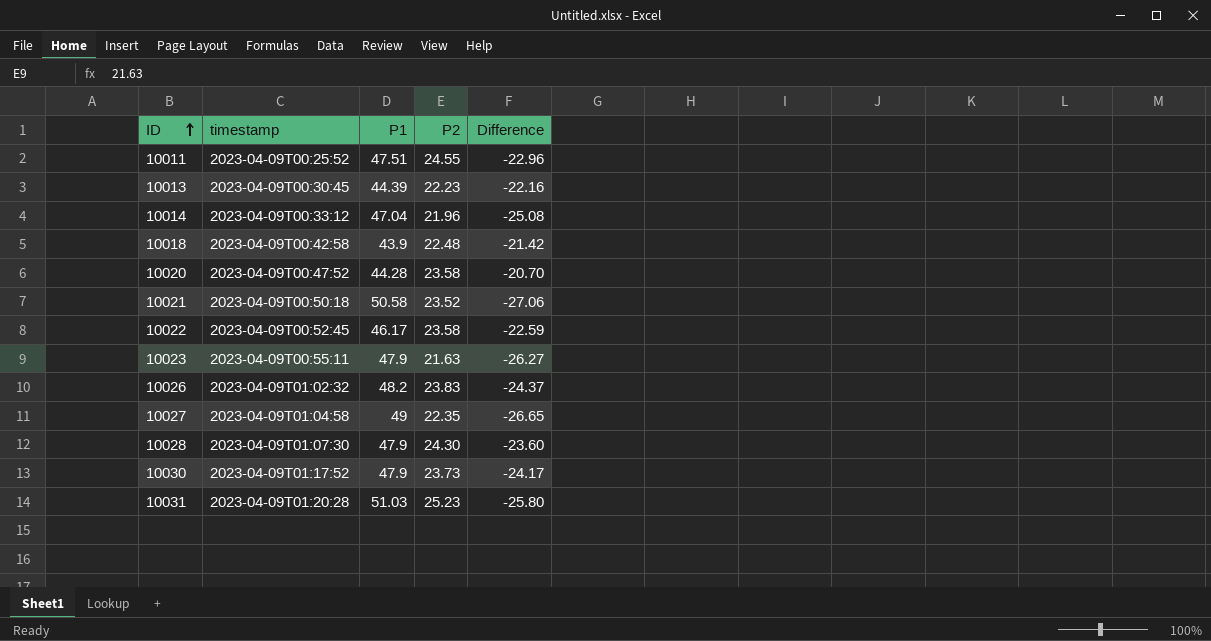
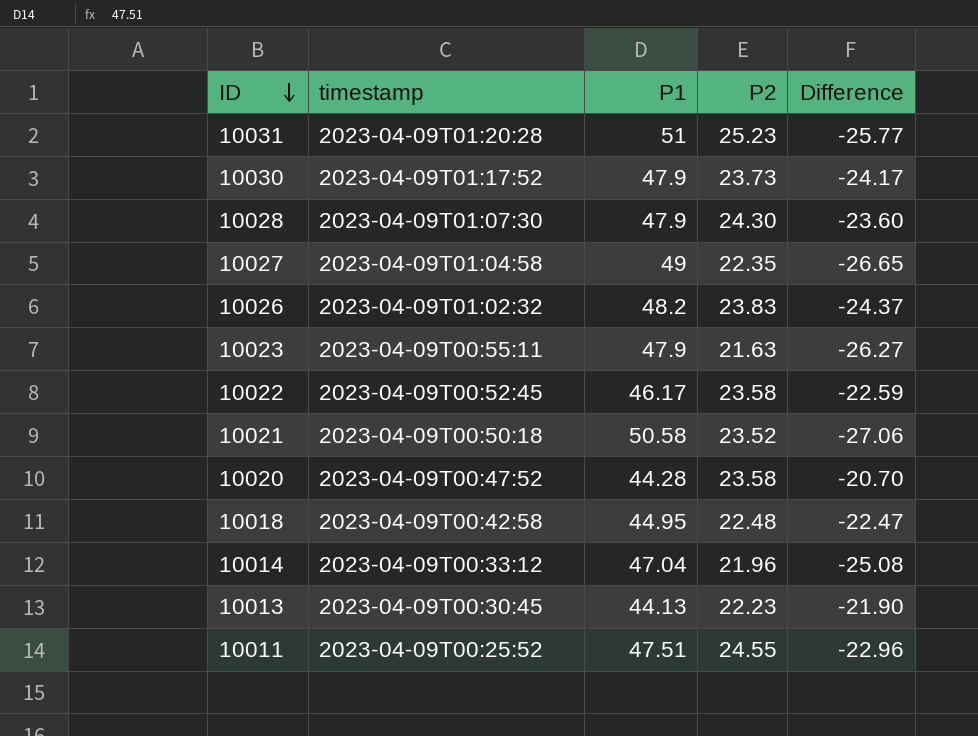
row order: ID ascending -> ID descending
10031 | P1: 51.03 -> 51
10031 | Difference: -25.80 -> -25.77
10018 | P1: 43.9 -> 44.95
10018 | Difference: -21.42 -> -22.47
10013 | P1: 44.39 -> 44.13
10013 | Difference: -22.16 -> -21.90

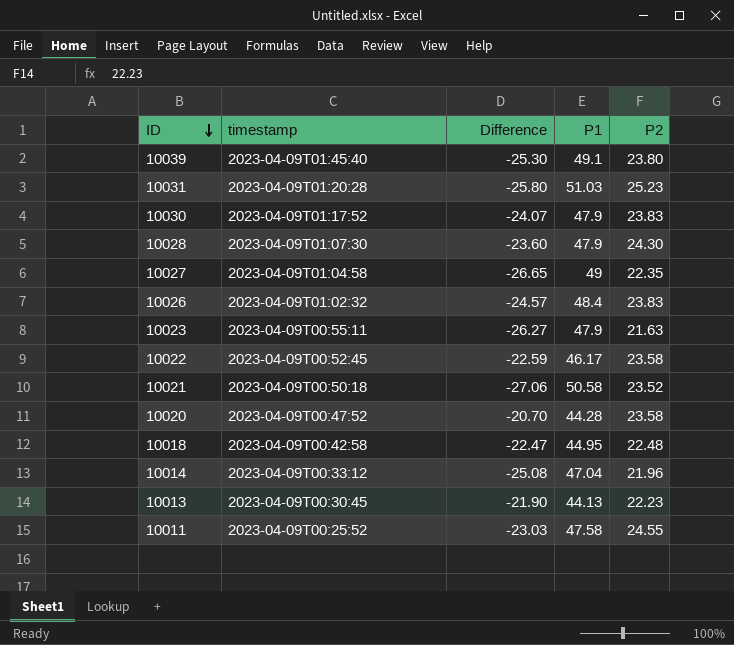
column Difference | position: 5 -> 3
row 10039: none -> 2023-04-09T01:45:40 | -25.30 | 49.1 | 23.80
10031 | Difference: -25.77 -> -25.80
10031 | P1: 51 -> 51.03
10030 | Difference: -24.17 -> -24.07
10030 | P2: 23.73 -> 23.83
10026 | Difference: -24.37 -> -24.57
10026 | P1: 48.2 -> 48.4
10011 | Difference: -22.96 -> -23.03
10011 | P1: 47.51 -> 47.58

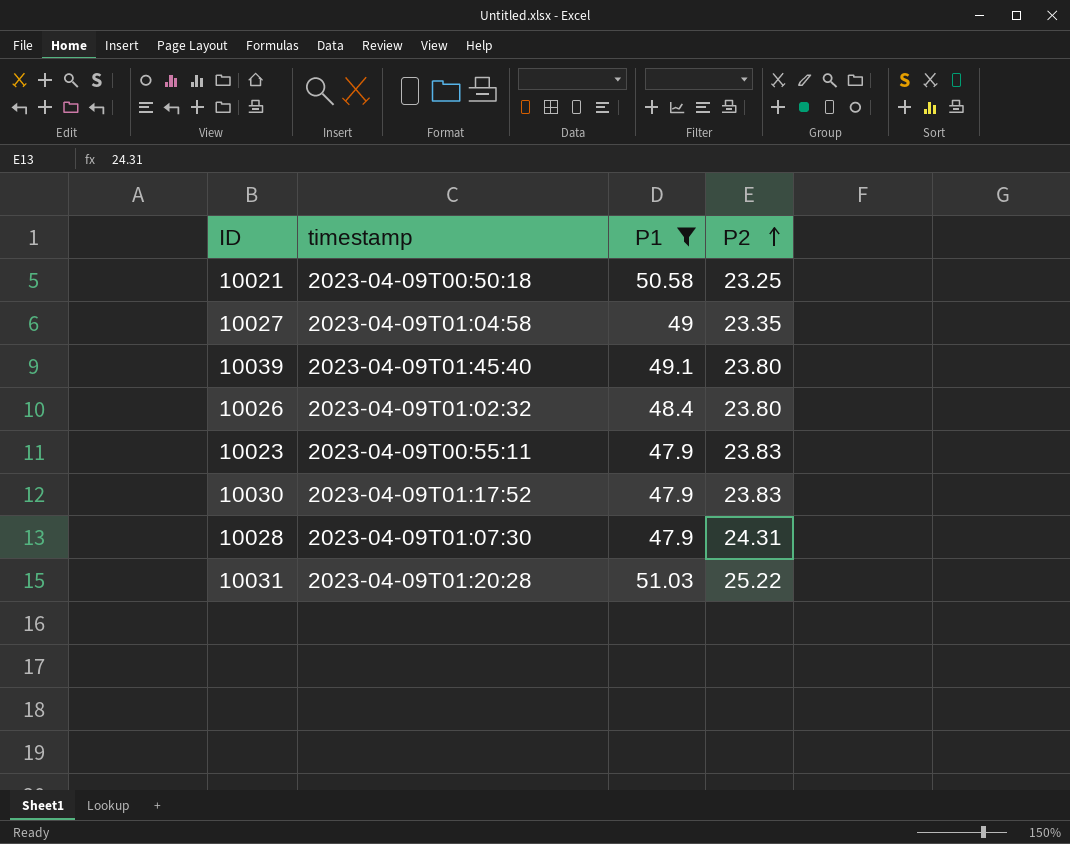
filter: none -> P1 >= 47.9
row order: ID descending -> P2 ascending
column Difference | formula: [P2] - [P1] -> none
10021 | P2: 23.52 -> 23.25
10027 | P2: 22.35 -> 23.35
10026 | P2: 23.83 -> 23.80
10023 | P2: 21.63 -> 23.83
10028 | P2: 24.30 -> 24.31
10031 | P2: 25.23 -> 25.22

